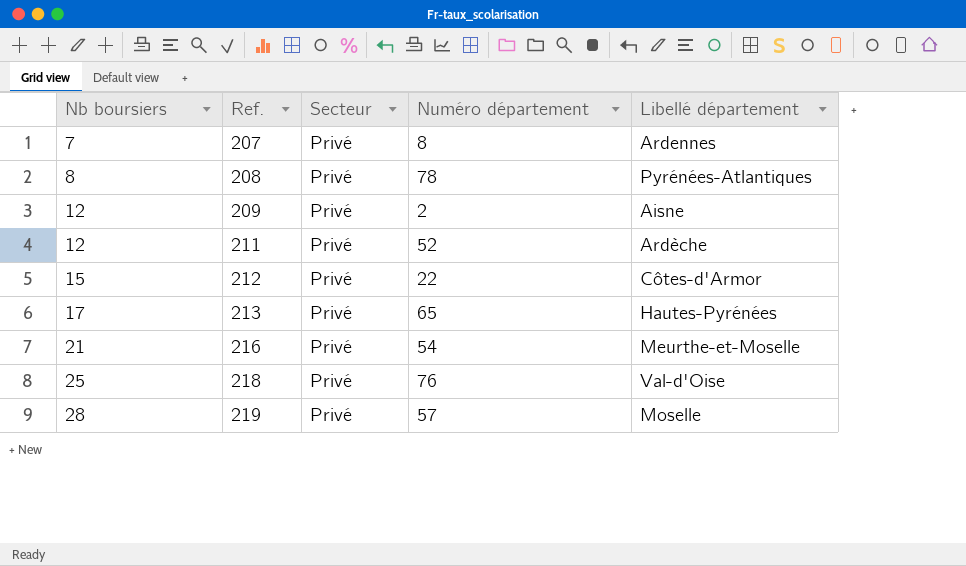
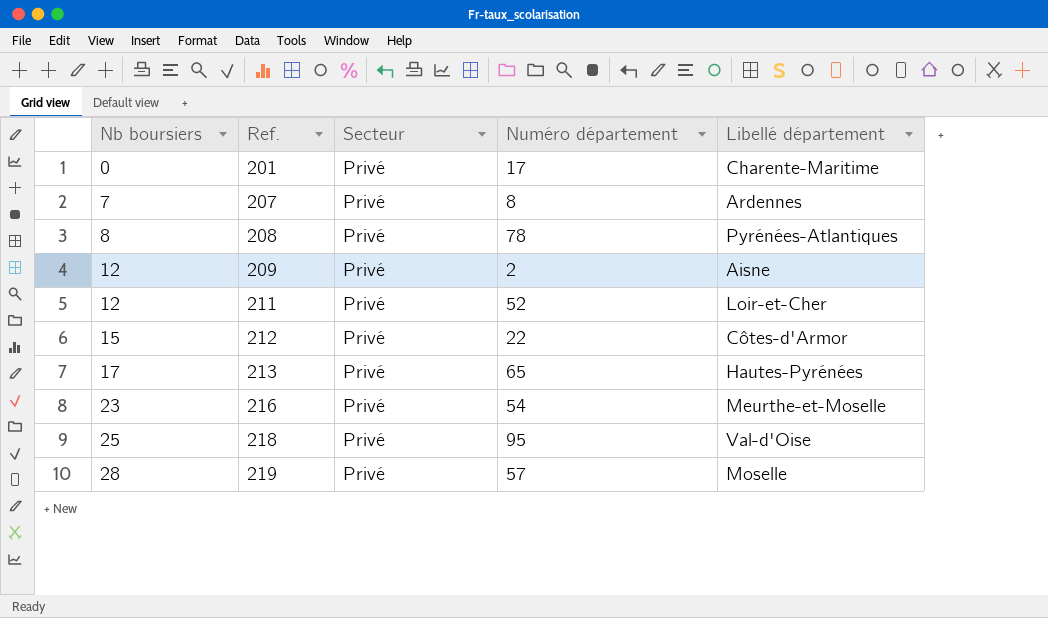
row 201: none -> 0 | Privé | 17 | Charente-Maritime
211 | Libellé département: Ardèche -> Loir-et-Cher
216 | Nb boursiers: 21 -> 23
218 | Numéro département: 76 -> 95

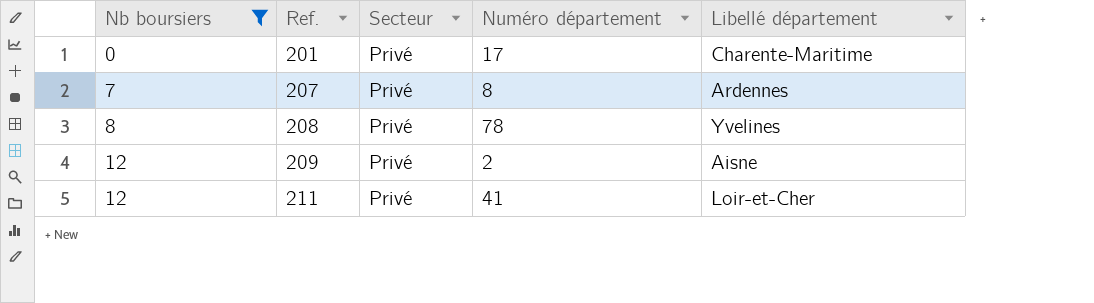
filter: none -> Nb boursiers <= 12
208 | Libellé département: Pyrénées-Atlantiques -> Yvelines
211 | Numéro département: 52 -> 41

